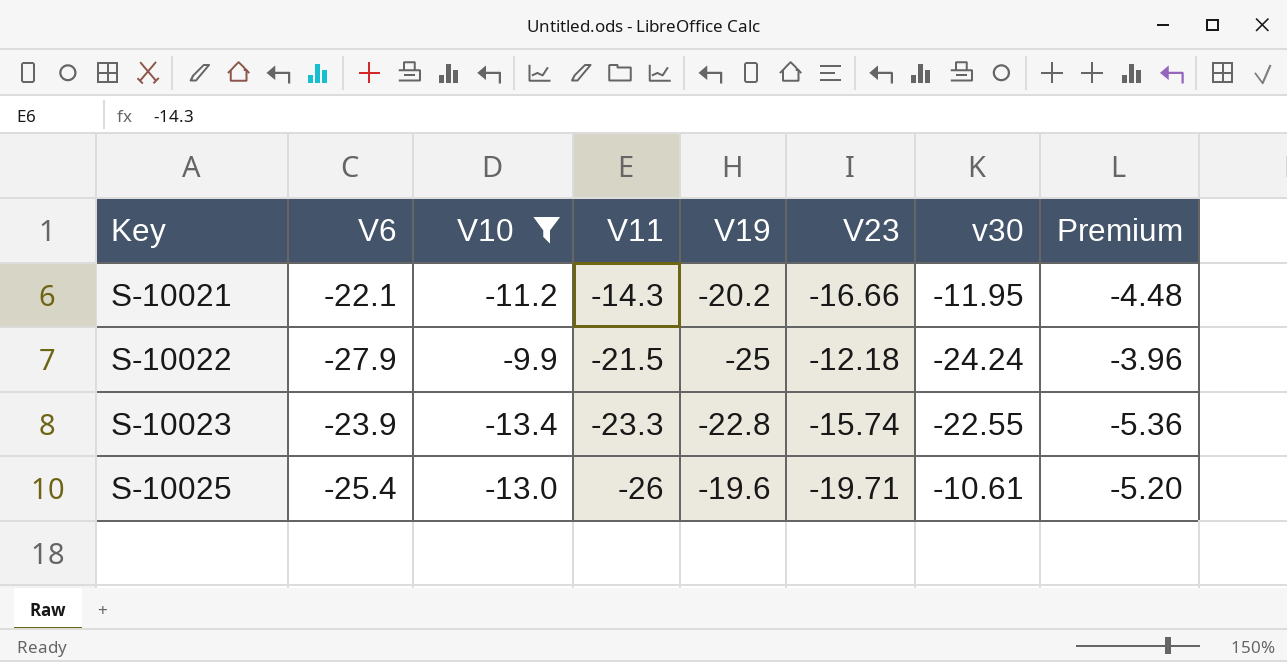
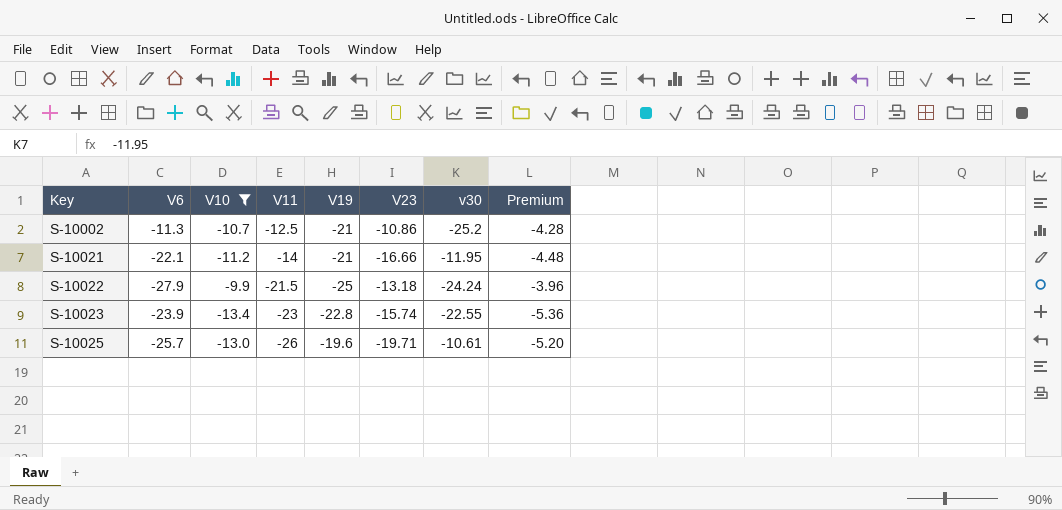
row S-10002: none -> -11.3 | -10.7 | -12.5 | -21 | -10.86 | -25.2 | -4.28
S-10021 | V11: -14.3 -> -14
S-10021 | V19: -20.2 -> -21
S-10022 | V23: -12.18 -> -13.18
S-10023 | V11: -23.3 -> -23
S-10025 | V6: -25.4 -> -25.7

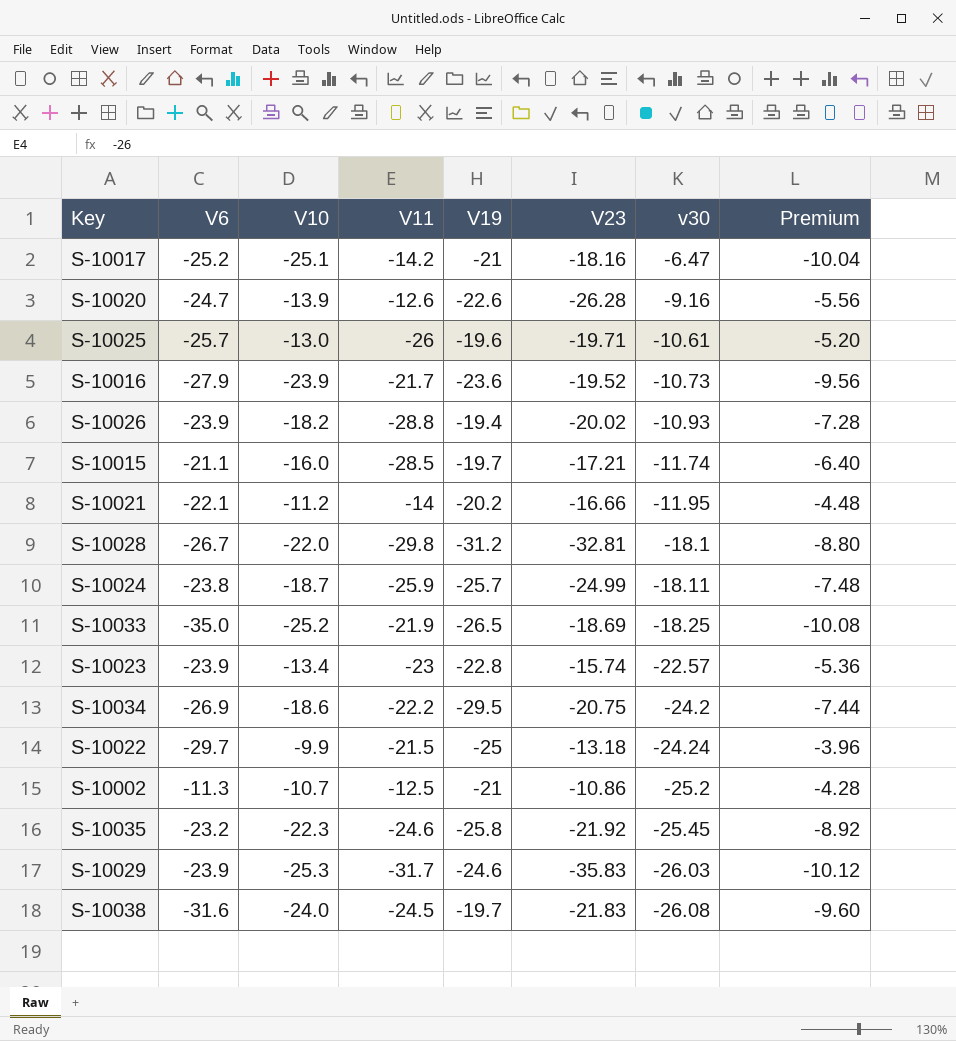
filter: V10 >= -13.4 -> none
row order: Key ascending -> v30 descending
S-10021 | V19: -21 -> -20.2
S-10023 | v30: -22.55 -> -22.57
S-10022 | V6: -27.9 -> -29.7

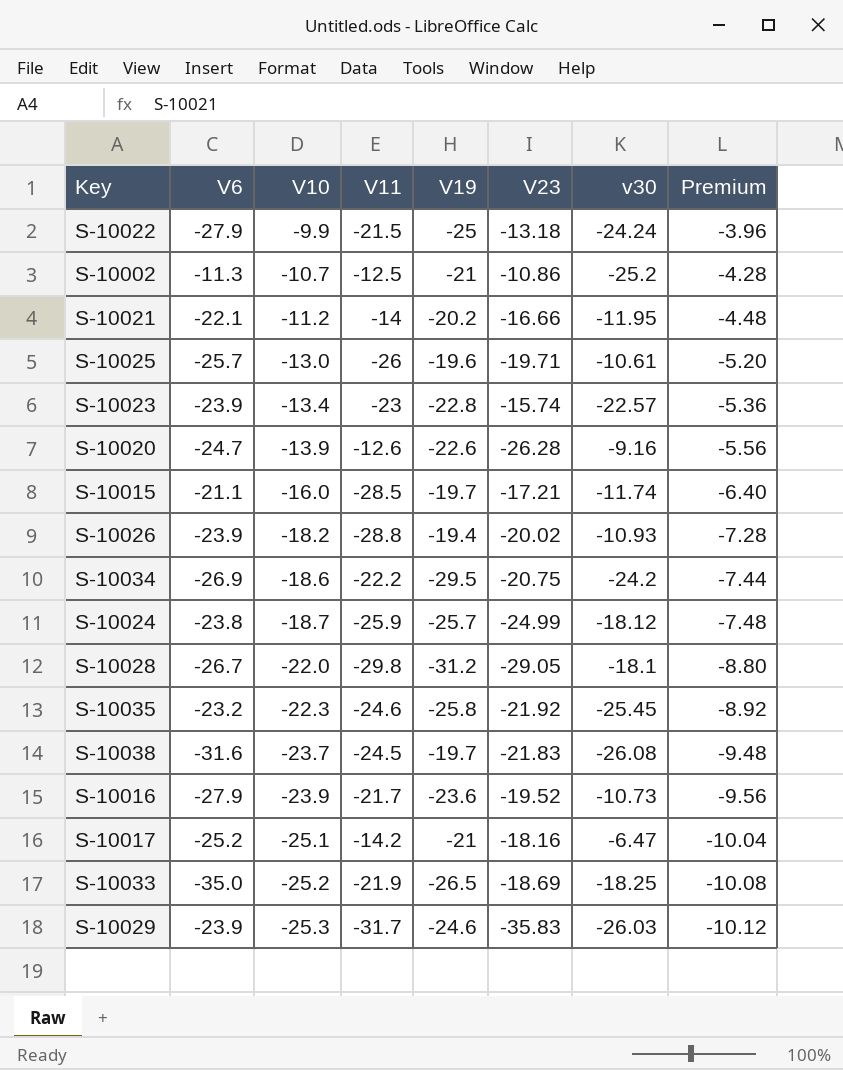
row order: v30 descending -> V10 descending
S-10022 | V6: -29.7 -> -27.9
S-10024 | v30: -18.11 -> -18.12
S-10028 | V23: -32.81 -> -29.05
S-10038 | V10: -24.0 -> -23.7
S-10038 | Premium: -9.60 -> -9.48

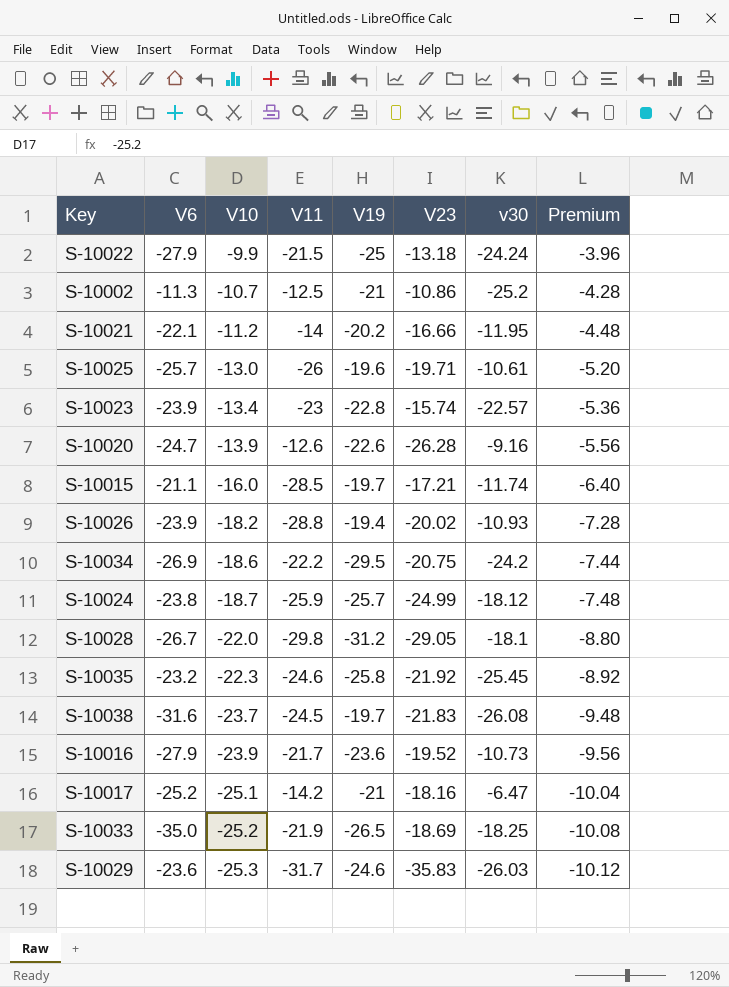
S-10029 | V6: -23.9 -> -23.6

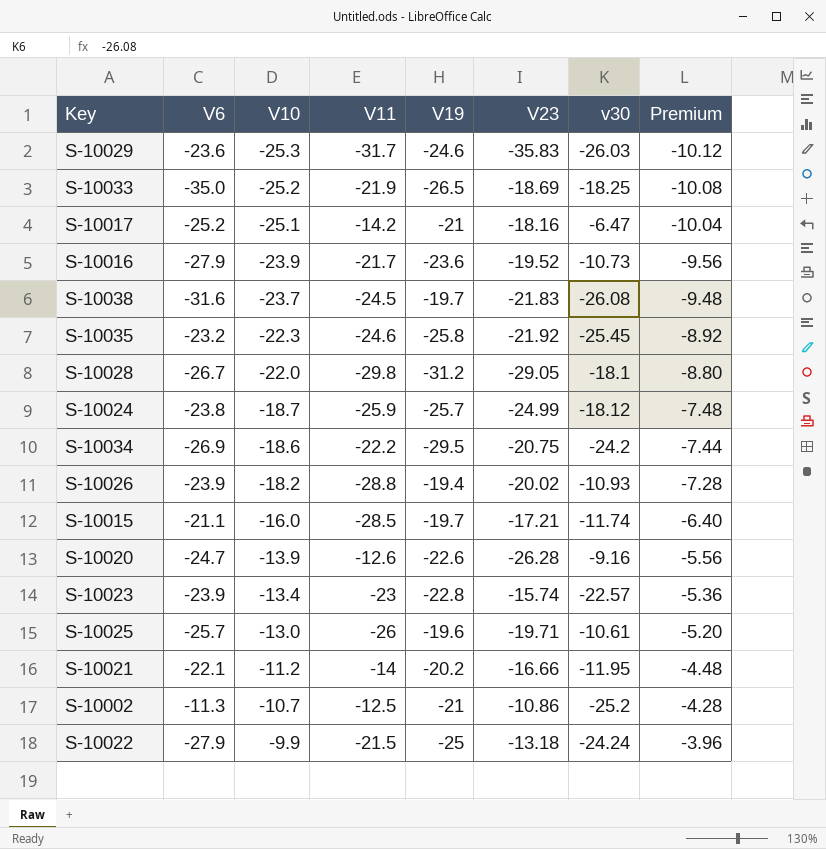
row order: V10 descending -> V10 ascending

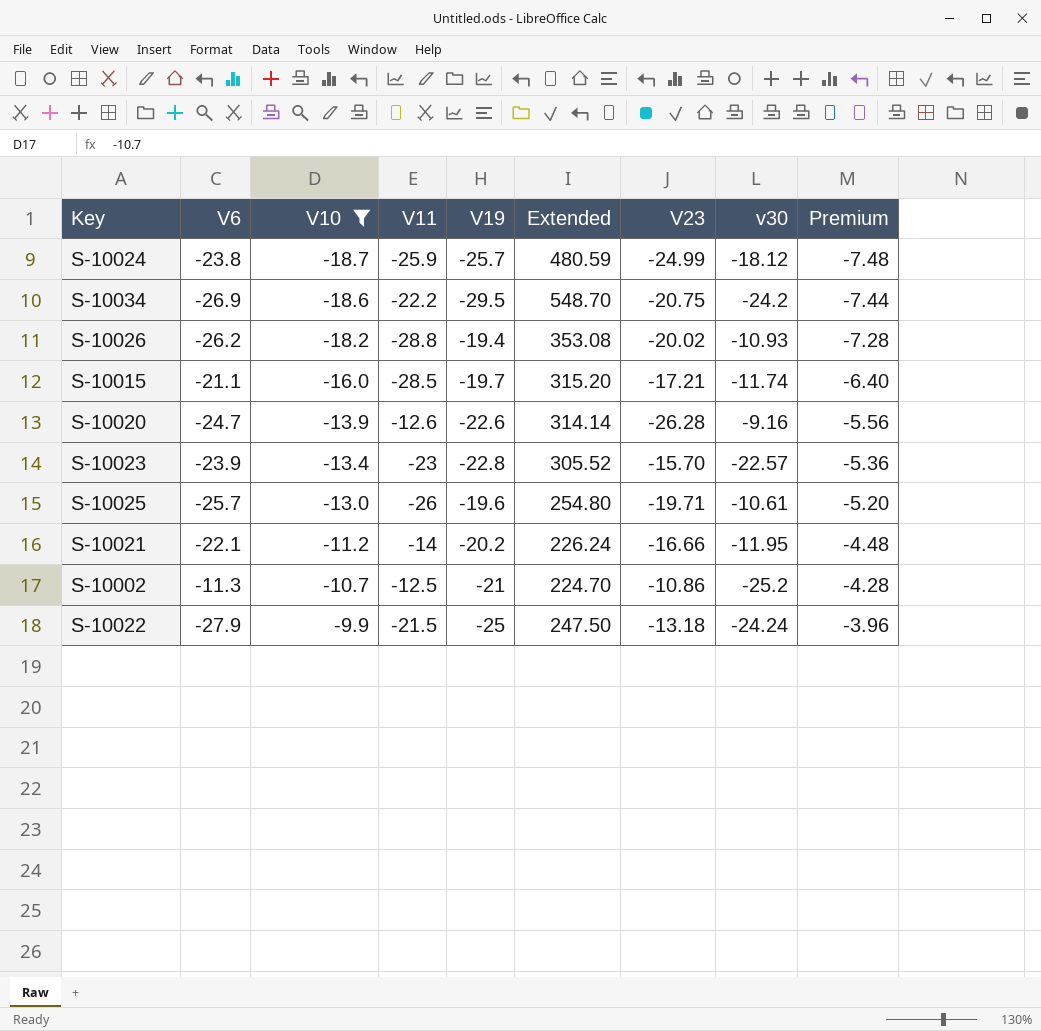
filter: none -> V10 >= -18.7
column Extended | formula: none -> [V10] * [V19]
S-10026 | V6: -23.9 -> -26.2
S-10023 | V23: -15.74 -> -15.70

